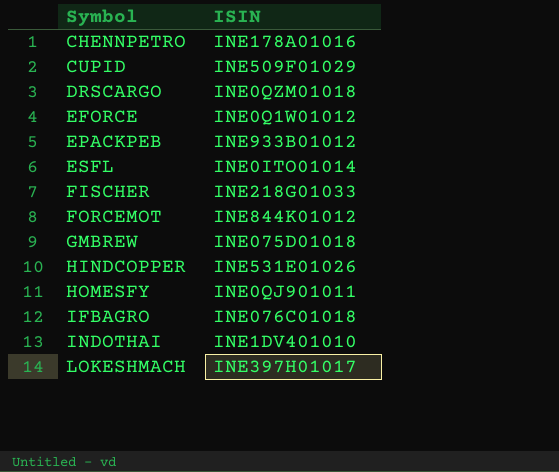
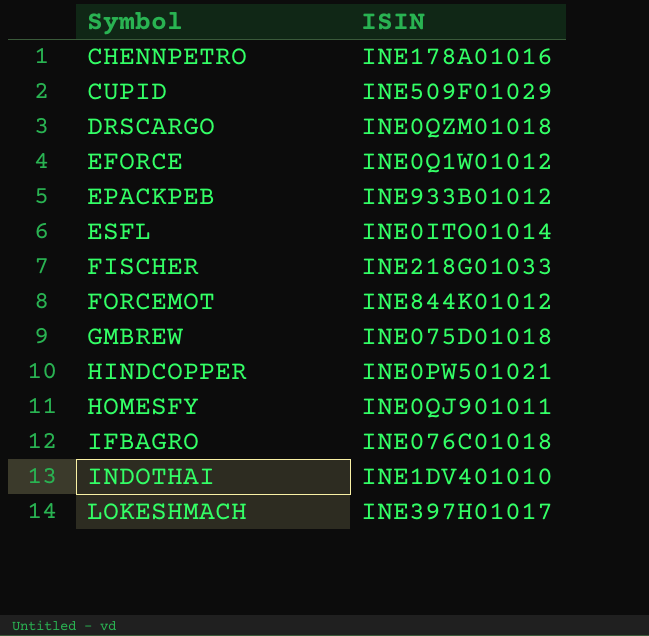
HINDCOPPER | ISIN: INE531E01026 -> INE0PW501021

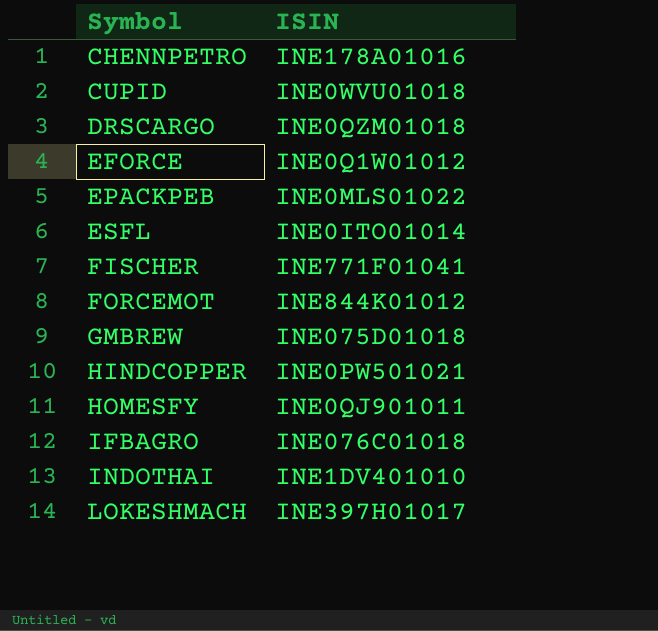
CUPID | ISIN: INE509F01029 -> INE0WVU01018
EPACKPEB | ISIN: INE933B01012 -> INE0MLS01022
FISCHER | ISIN: INE218G01033 -> INE771F01041

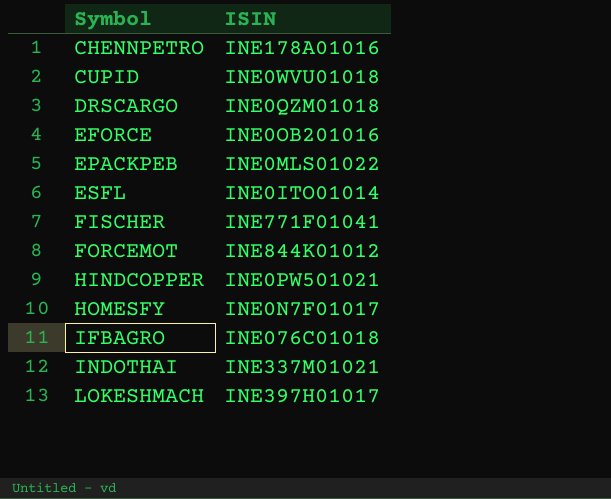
row GMBREW: INE075D01018 -> none
EFORCE | ISIN: INE0Q1W01012 -> INE0OB201016
HOMESFY | ISIN: INE0QJ901011 -> INE0N7F01017
INDOTHAI | ISIN: INE1DV401010 -> INE337M01021

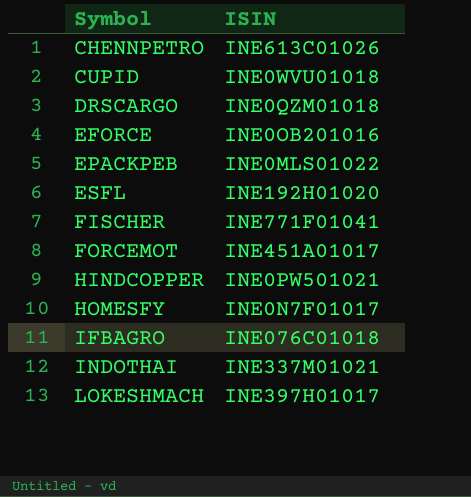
CHENNPETRO | ISIN: INE178A01016 -> INE613C01026
ESFL | ISIN: INE0ITO01014 -> INE192H01020
FORCEMOT | ISIN: INE844K01012 -> INE451A01017

